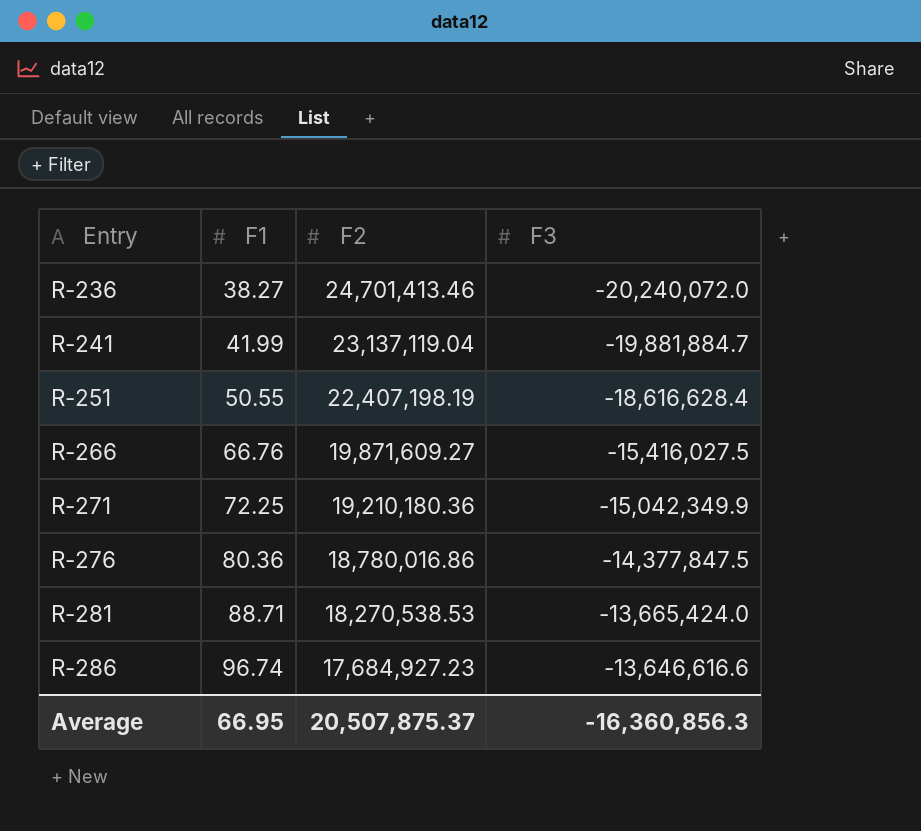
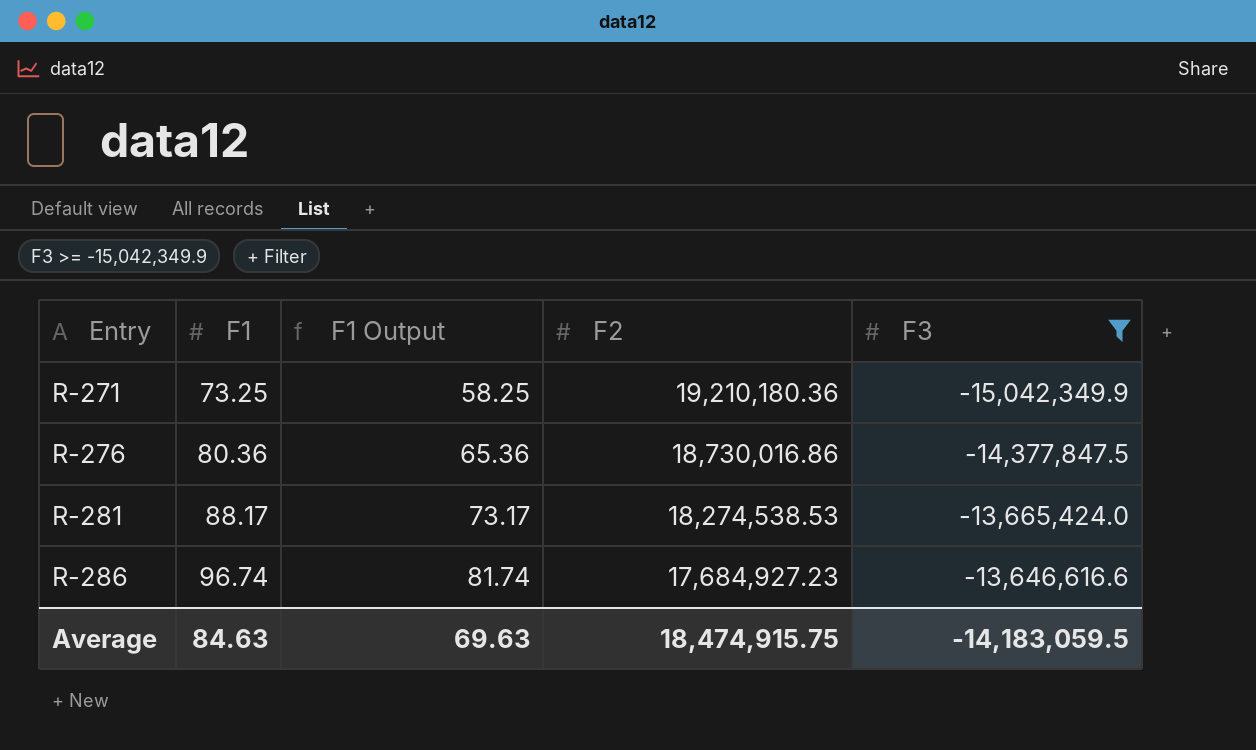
filter: none -> F3 >= -15,042,349.9
column F1 Output | formula: none -> [F1] - 15
R-271 | F1: 72.25 -> 73.25
R-276 | F2: 18,780,016.86 -> 18,730,016.86
R-281 | F1: 88.71 -> 88.17
R-281 | F2: 18,270,538.53 -> 18,274,538.53
Average | F1: 66.95 -> 84.63
Average | F2: 20,507,875.37 -> 18,474,915.75
Average | F3: -16,360,856.3 -> -14,183,059.5

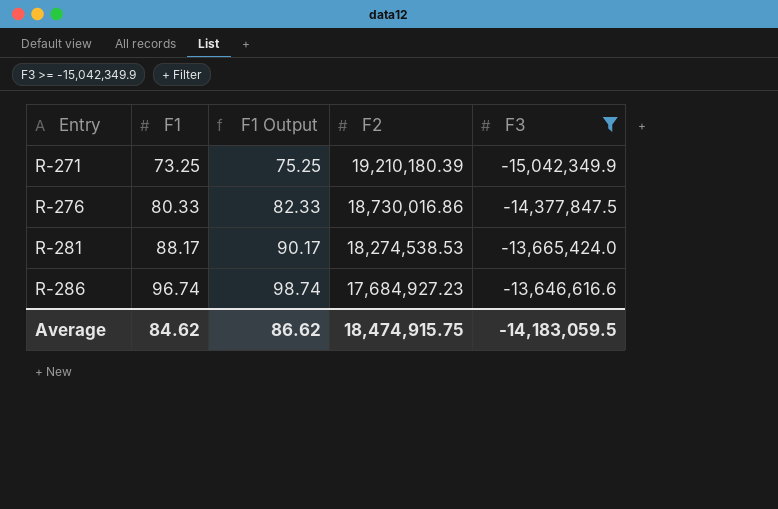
column F1 Output | formula: [F1] - 15 -> [F1] + 2
R-271 | F2: 19,210,180.36 -> 19,210,180.39
R-276 | F1: 80.36 -> 80.33
Average | F1: 84.63 -> 84.62
Average | F1 Output: 69.63 -> 86.62

